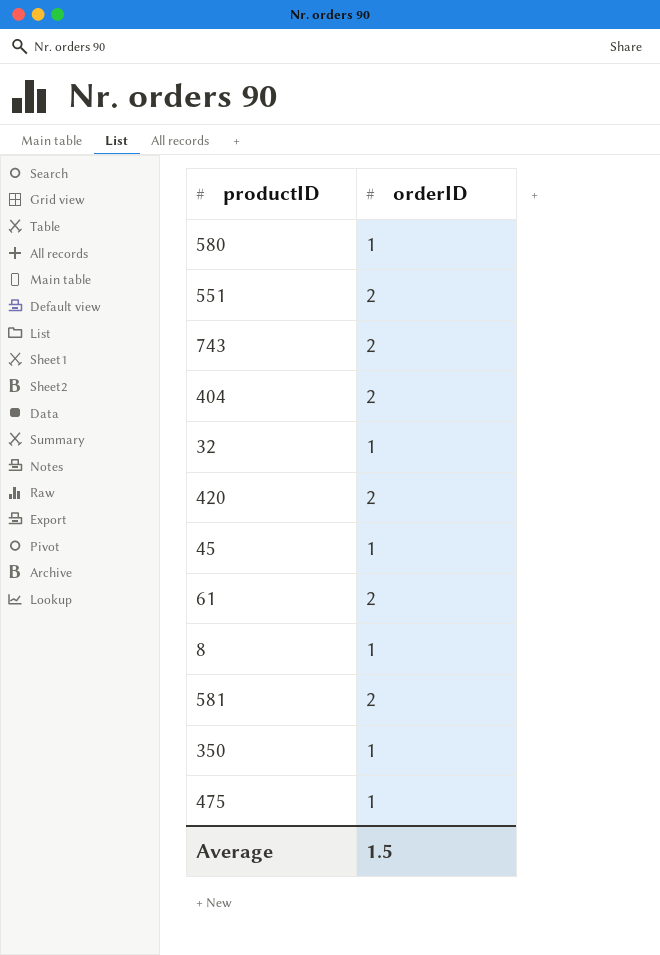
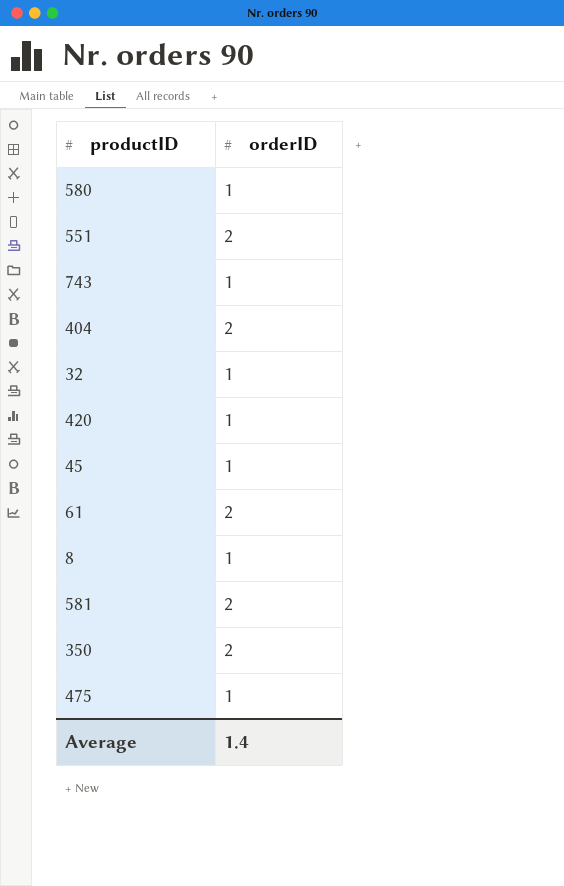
743 | orderID: 2 -> 1
420 | orderID: 2 -> 1
350 | orderID: 1 -> 2
Average | orderID: 1.5 -> 1.4

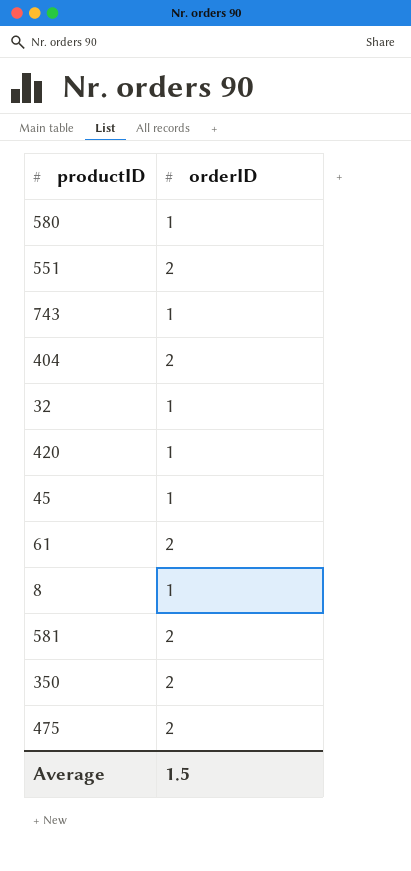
475 | orderID: 1 -> 2
Average | orderID: 1.4 -> 1.5

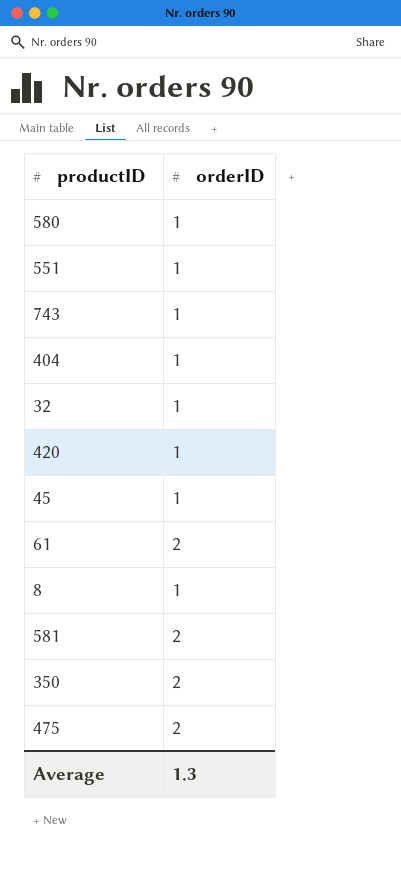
551 | orderID: 2 -> 1
404 | orderID: 2 -> 1
Average | orderID: 1.5 -> 1.3

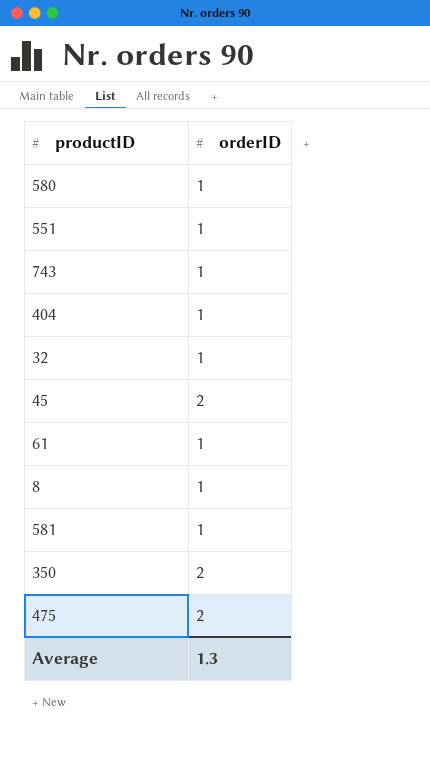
row 420: 1 -> none
45 | orderID: 1 -> 2
61 | orderID: 2 -> 1
581 | orderID: 2 -> 1

